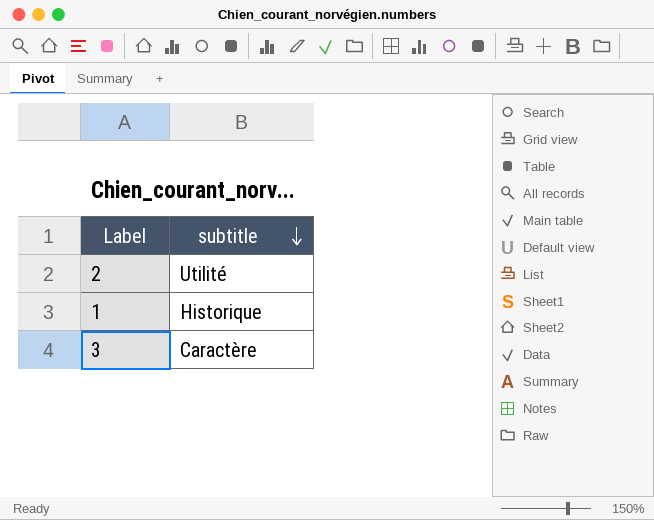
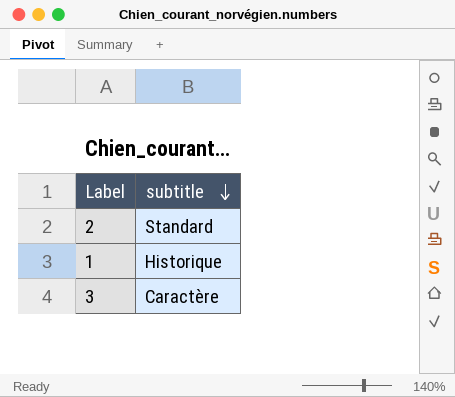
2 | subtitle: Utilité -> Standard

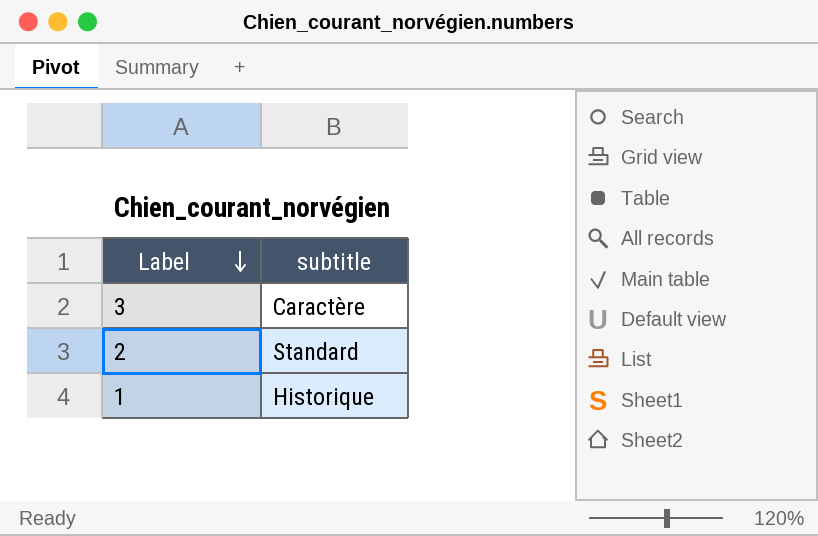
row order: subtitle descending -> Label descending

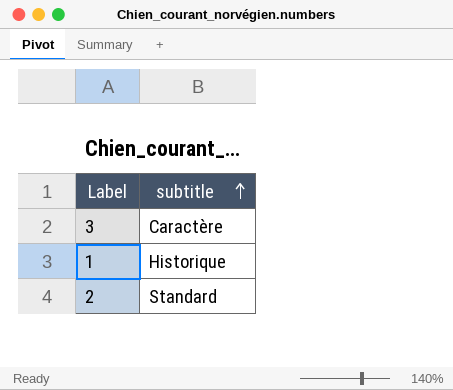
row order: Label descending -> subtitle ascending

